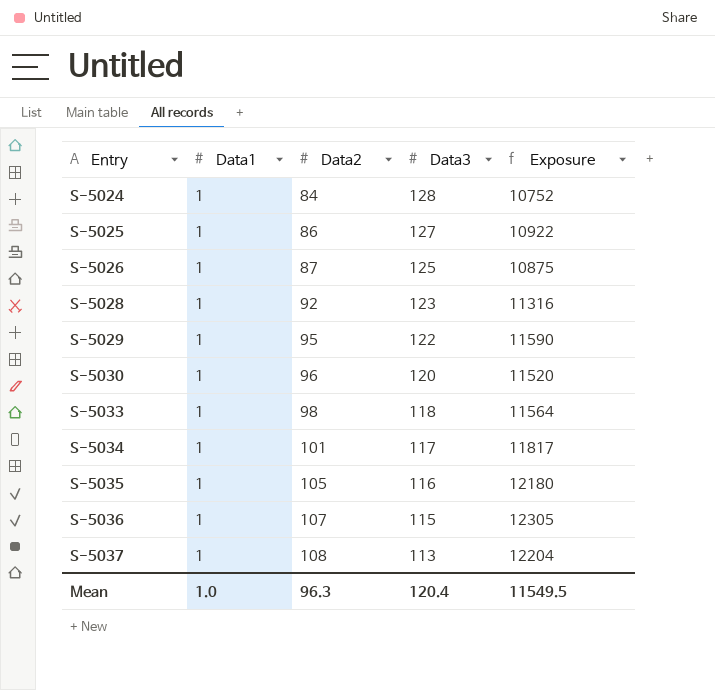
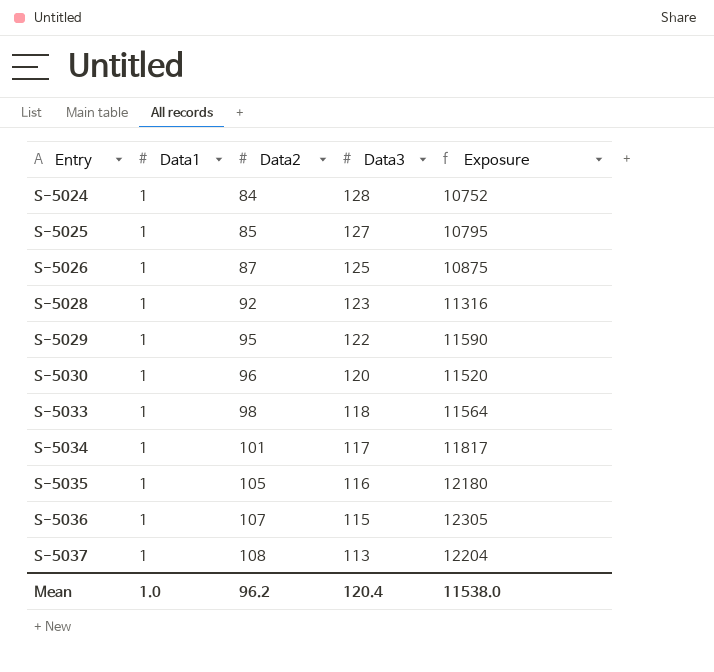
S-5025 | Data2: 86 -> 85
S-5025 | Exposure: 10922 -> 10795
Mean | Data2: 96.3 -> 96.2
Mean | Exposure: 11549.5 -> 11538.0

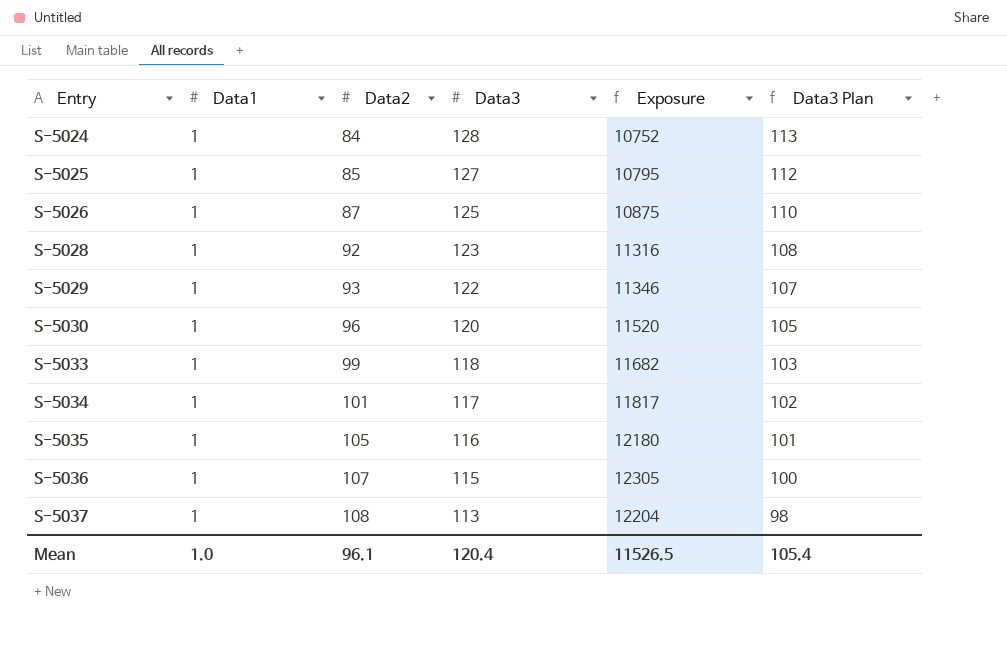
column Data3 Plan | formula: none -> [Data3] - 15
S-5029 | Data2: 95 -> 93
S-5029 | Exposure: 11590 -> 11346
S-5033 | Data2: 98 -> 99
S-5033 | Exposure: 11564 -> 11682
Mean | Data2: 96.2 -> 96.1
Mean | Exposure: 11538.0 -> 11526.5

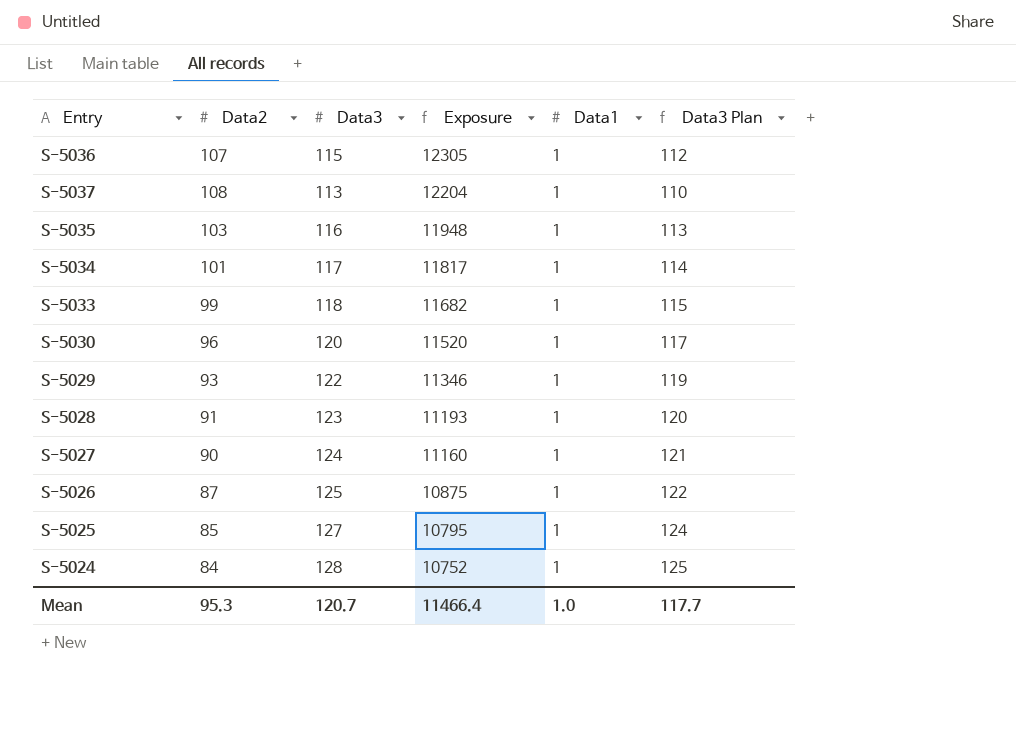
row order: Entry ascending -> Exposure descending
column Data1 | position: 2 -> 5
column Data3 Plan | formula: [Data3] - 15 -> [Data3] - 3
S-5035 | Data2: 105 -> 103
S-5035 | Exposure: 12180 -> 11948
S-5028 | Data2: 92 -> 91
S-5028 | Exposure: 11316 -> 11193
row S-5027: none -> 90 | 124 | 11160 | 1 | 121
Mean | Data2: 96.1 -> 95.3
Mean | Data3: 120.4 -> 120.7
Mean | Exposure: 11526.5 -> 11466.4
Mean | Data3 Plan: 105.4 -> 117.7

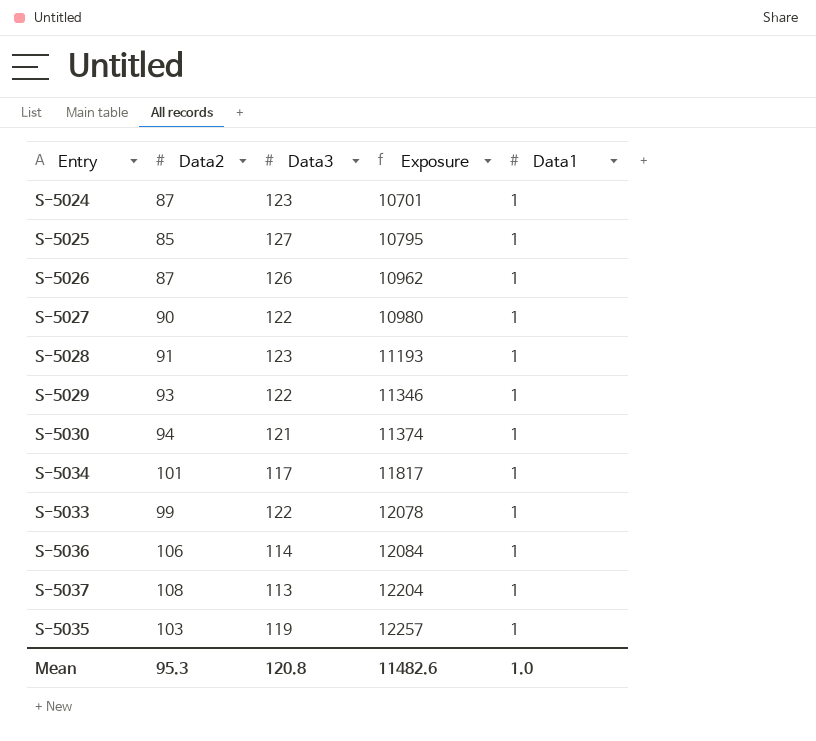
row order: Exposure descending -> Exposure ascending
column Data3 Plan | formula: [Data3] - 3 -> none
S-5024 | Data2: 84 -> 87
S-5024 | Data3: 128 -> 123
S-5024 | Exposure: 10752 -> 10701
S-5026 | Data3: 125 -> 126
S-5026 | Exposure: 10875 -> 10962
S-5027 | Data3: 124 -> 122
S-5027 | Exposure: 11160 -> 10980
S-5030 | Data2: 96 -> 94
S-5030 | Data3: 120 -> 121
S-5030 | Exposure: 11520 -> 11374
S-5033 | Data3: 118 -> 122
S-5033 | Exposure: 11682 -> 12078
S-5036 | Data2: 107 -> 106
S-5036 | Data3: 115 -> 114
S-5036 | Exposure: 12305 -> 12084
S-5035 | Data3: 116 -> 119
S-5035 | Exposure: 11948 -> 12257
Mean | Data3: 120.7 -> 120.8
Mean | Exposure: 11466.4 -> 11482.6

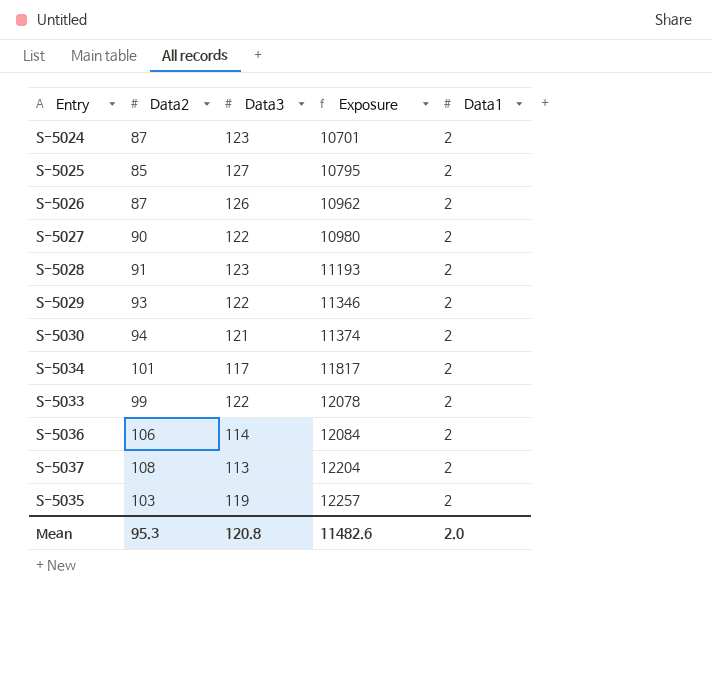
S-5024 | Data1: 1 -> 2
S-5025 | Data1: 1 -> 2
S-5026 | Data1: 1 -> 2
S-5027 | Data1: 1 -> 2
S-5028 | Data1: 1 -> 2
S-5029 | Data1: 1 -> 2
S-5030 | Data1: 1 -> 2
S-5034 | Data1: 1 -> 2
S-5033 | Data1: 1 -> 2
S-5036 | Data1: 1 -> 2
S-5037 | Data1: 1 -> 2
S-5035 | Data1: 1 -> 2
Mean | Data1: 1.0 -> 2.0

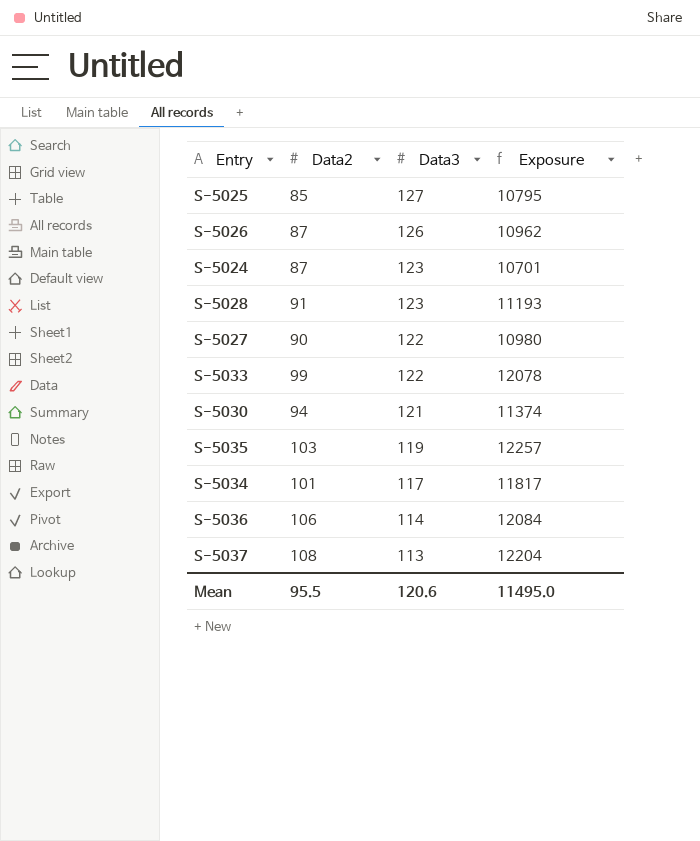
row order: Exposure ascending -> Data3 descending
column Data1 | position: 5 -> none
row S-5029: 93 | 122 | 11346 | 2 -> none
Mean | Data2: 95.3 -> 95.5
Mean | Data3: 120.8 -> 120.6
Mean | Exposure: 11482.6 -> 11495.0

